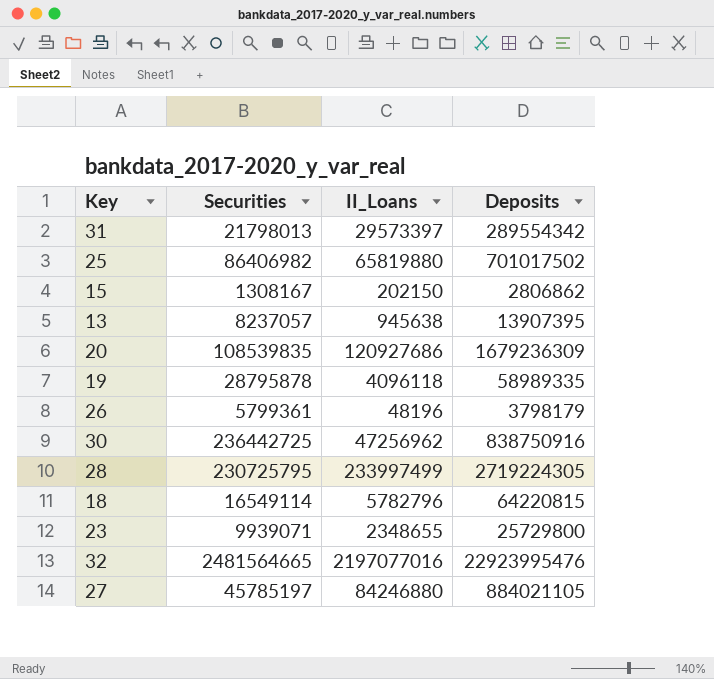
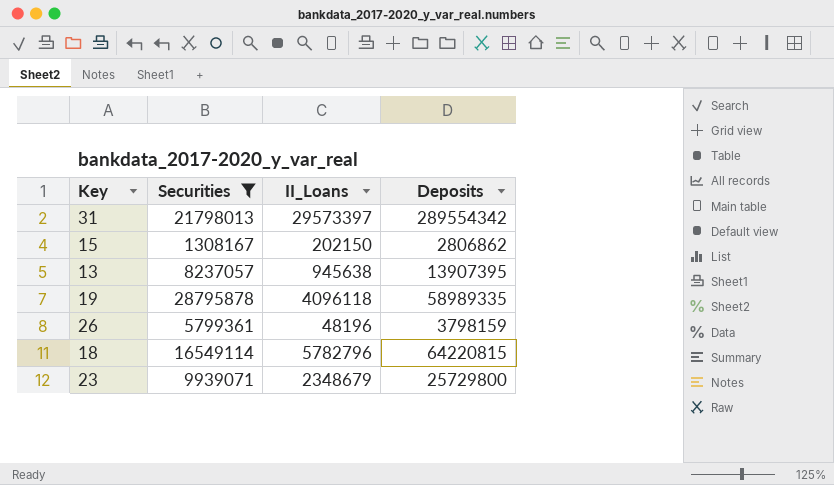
filter: none -> Securities <= 28795878
26 | Deposits: 3798179 -> 3798159
23 | II_Loans: 2348655 -> 2348679

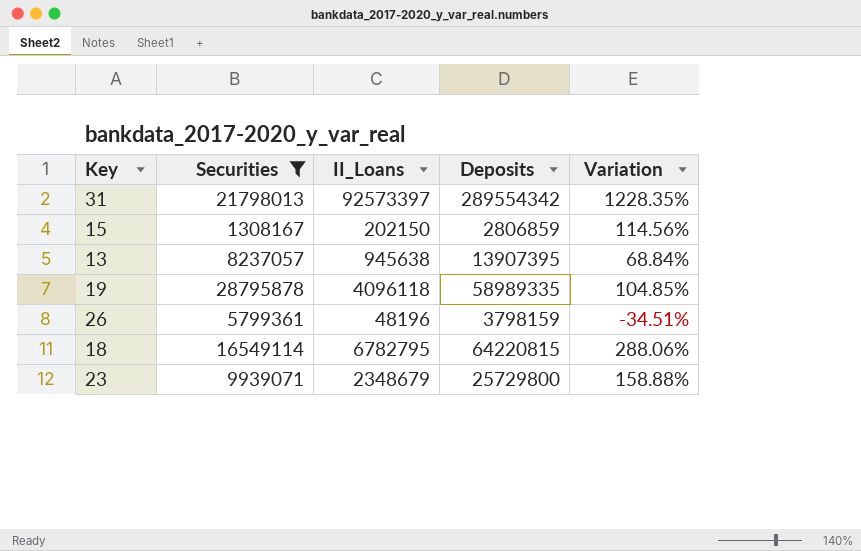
column Variation | formula: none -> ([Deposits] - [Securities]) / [Securities]
31 | II_Loans: 29573397 -> 92573397
15 | Deposits: 2806862 -> 2806859
18 | II_Loans: 5782796 -> 6782795

